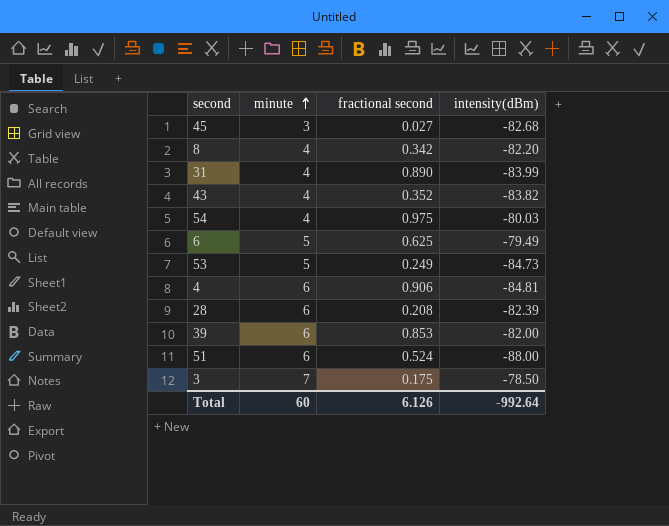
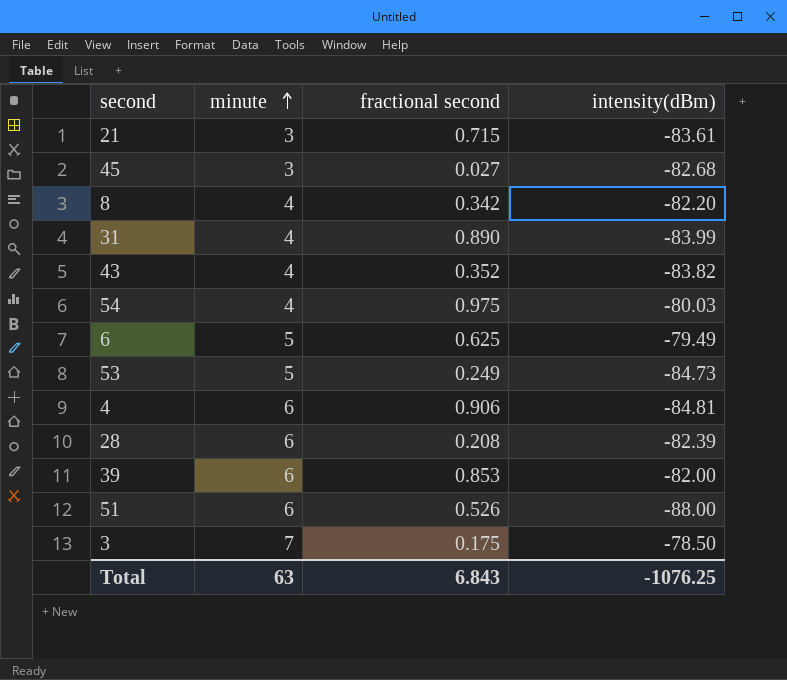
row 21: none -> 3 | 0.715 | -83.61
51 | fractional second: 0.524 -> 0.526
Total | minute: 60 -> 63
Total | fractional second: 6.126 -> 6.843
Total | intensity(dBm): -992.64 -> -1076.25

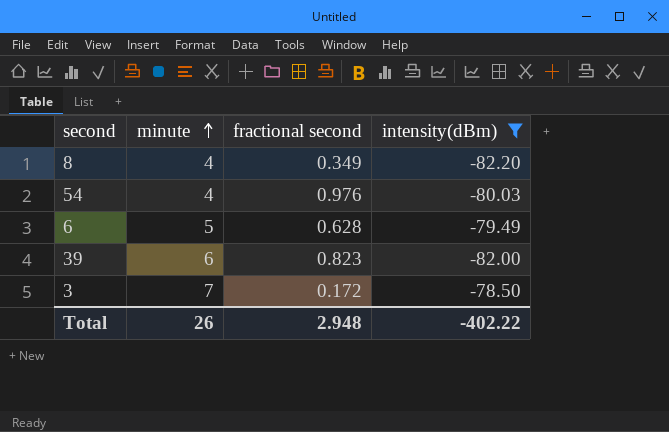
filter: none -> intensity(dBm) >= -82.20
8 | fractional second: 0.342 -> 0.349
54 | fractional second: 0.975 -> 0.976
6 | fractional second: 0.625 -> 0.628
39 | fractional second: 0.853 -> 0.823
3 | fractional second: 0.175 -> 0.172
Total | minute: 63 -> 26
Total | fractional second: 6.843 -> 2.948
Total | intensity(dBm): -1076.25 -> -402.22

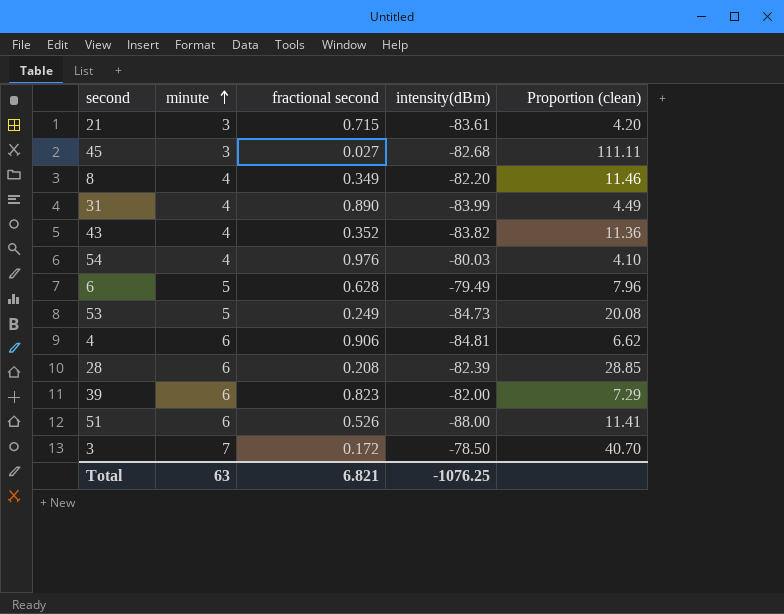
filter: intensity(dBm) >= -82.20 -> none
column Proportion (clean) | formula: none -> [minute] / [fractional second]
Total | minute: 26 -> 63
Total | fractional second: 2.948 -> 6.821
Total | intensity(dBm): -402.22 -> -1076.25

